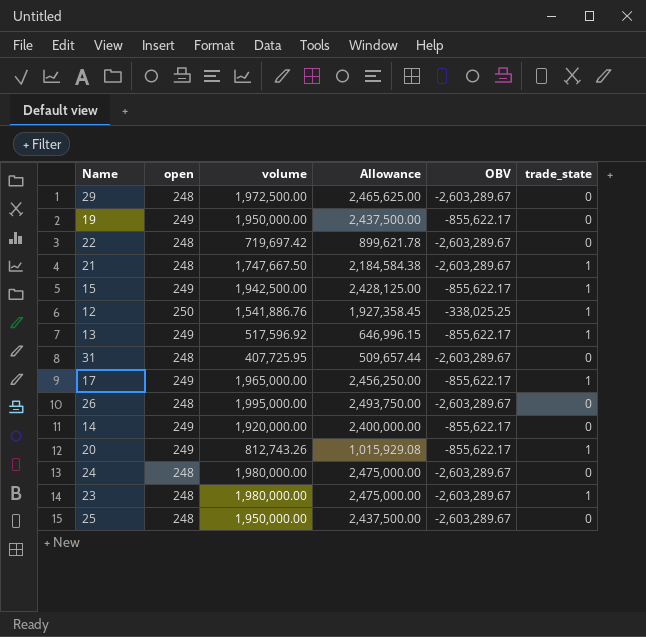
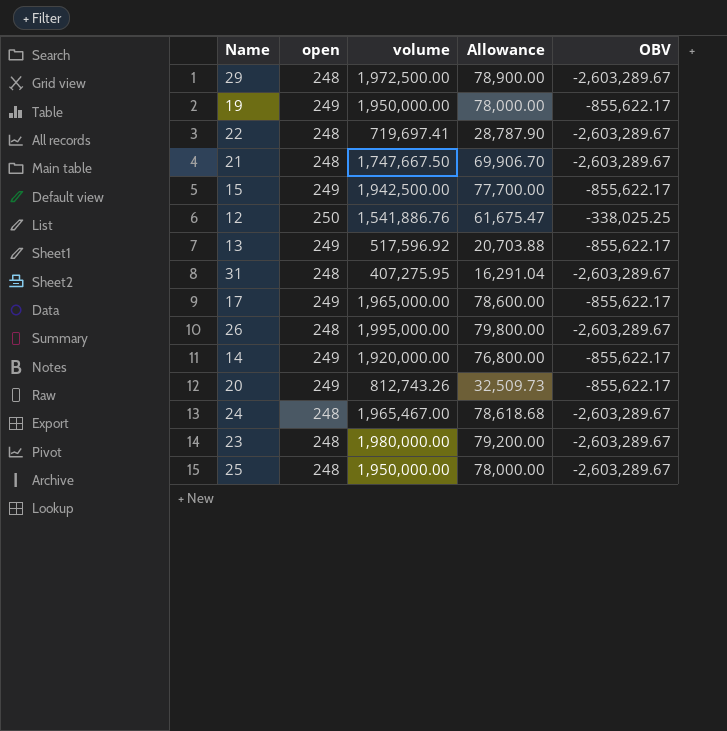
column trade_state | position: 6 -> none
column Allowance | formula: [volume] * 1.25 -> [volume] * 0.04
22 | volume: 719,697.42 -> 719,697.41
31 | volume: 407,725.95 -> 407,275.95
24 | volume: 1,980,000.00 -> 1,965,467.00

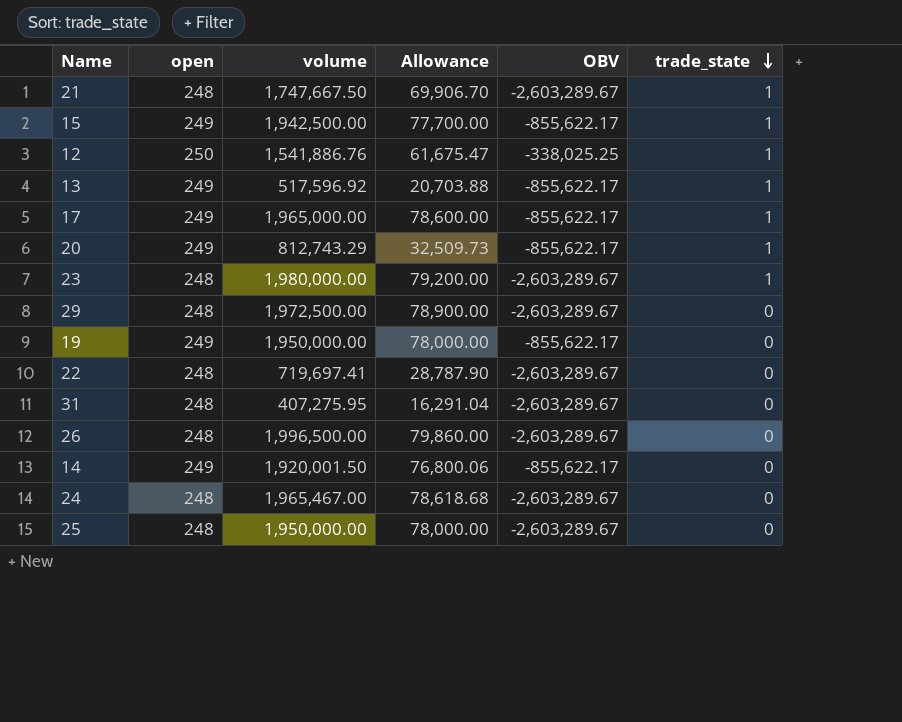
row order: none -> trade_state descending
column trade_state | position: none -> 6
20 | volume: 812,743.26 -> 812,743.29
26 | volume: 1,995,000.00 -> 1,996,500.00
26 | Allowance: 79,800.00 -> 79,860.00
14 | volume: 1,920,000.00 -> 1,920,001.50
14 | Allowance: 76,800.00 -> 76,800.06

